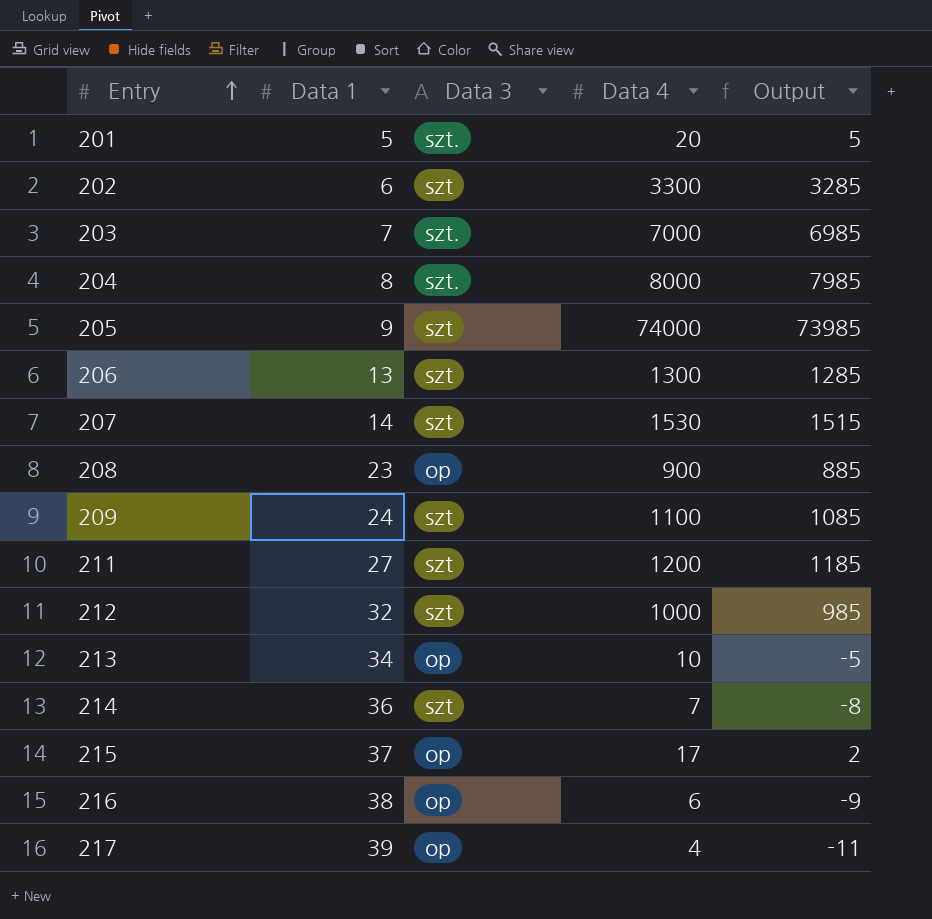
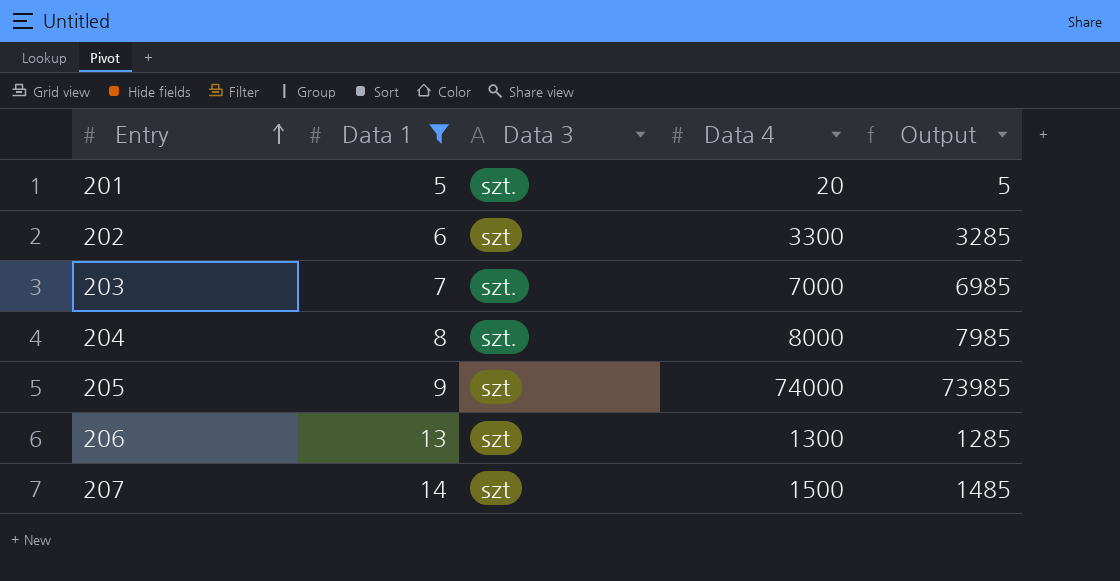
filter: none -> Data 1 <= 14
207 | Data 4: 1530 -> 1500
207 | Output: 1515 -> 1485

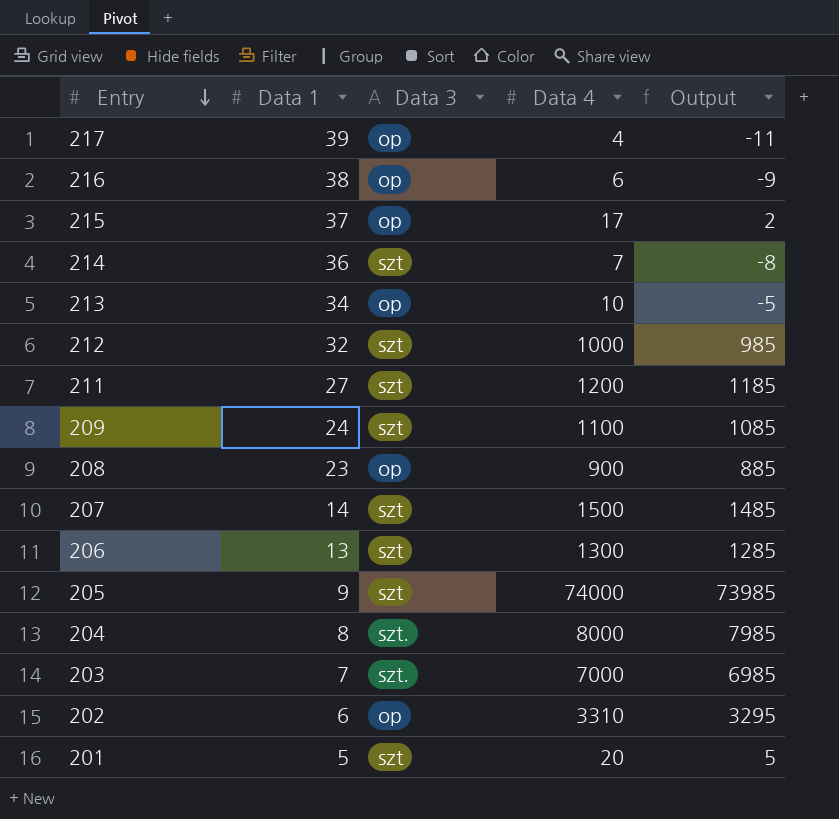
filter: Data 1 <= 14 -> none
row order: Entry ascending -> Entry descending
202 | Data 3: szt -> op
202 | Data 4: 3300 -> 3310
202 | Output: 3285 -> 3295
201 | Data 3: szt. -> szt

